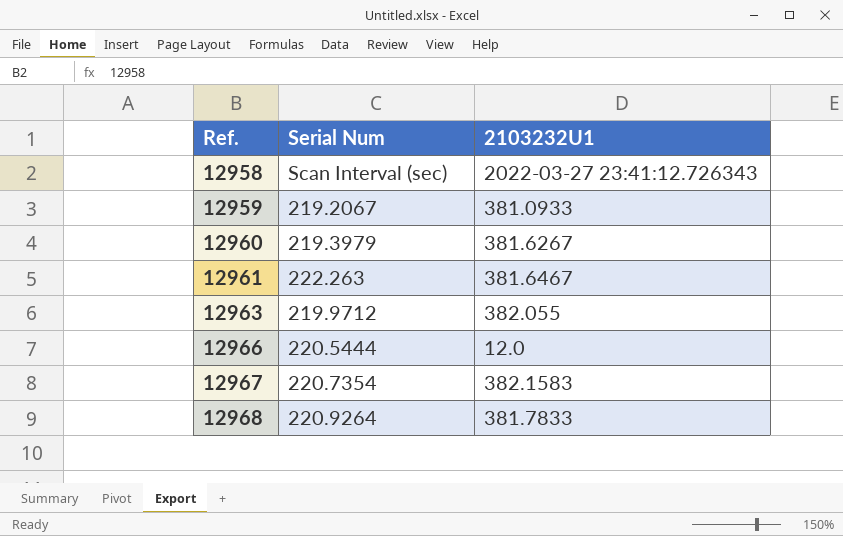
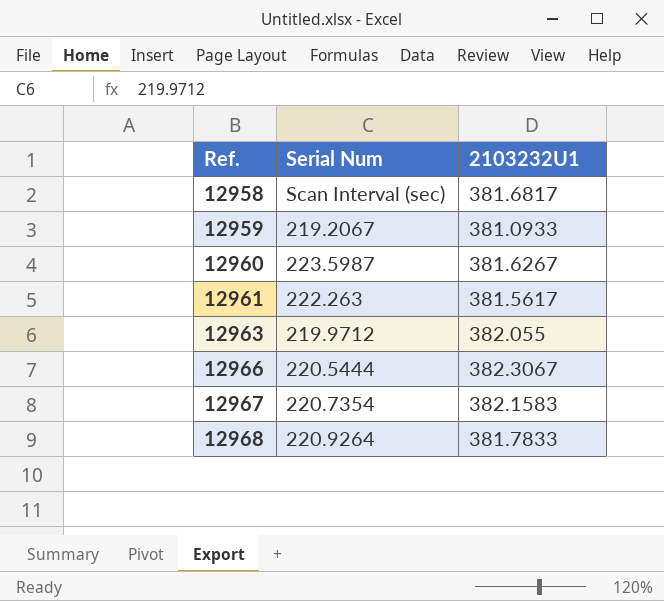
12958 | 2103232U1: 2022-03-27 23:41:12.726343 -> 381.6817
12960 | Serial Num: 219.3979 -> 223.5987
12961 | 2103232U1: 381.6467 -> 381.5617
12966 | 2103232U1: 12.0 -> 382.3067

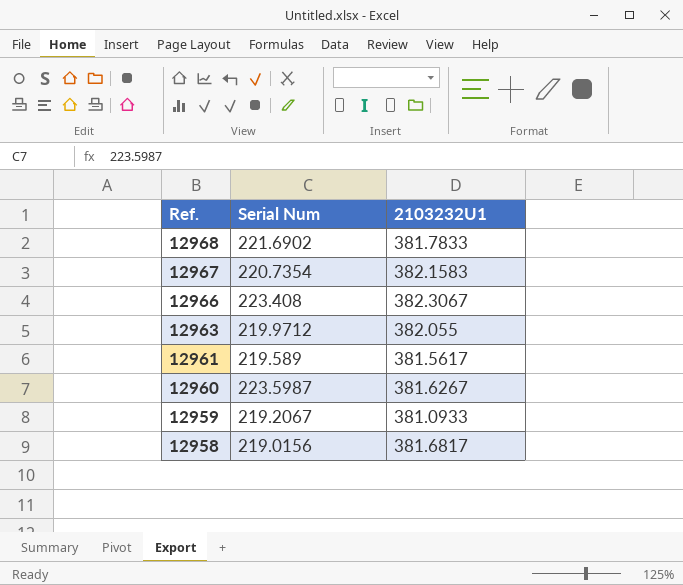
row order: Ref. ascending -> Ref. descending
12968 | Serial Num: 220.9264 -> 221.6902
12966 | Serial Num: 220.5444 -> 223.408
12961 | Serial Num: 222.263 -> 219.589
12958 | Serial Num: Scan Interval (sec) -> 219.0156

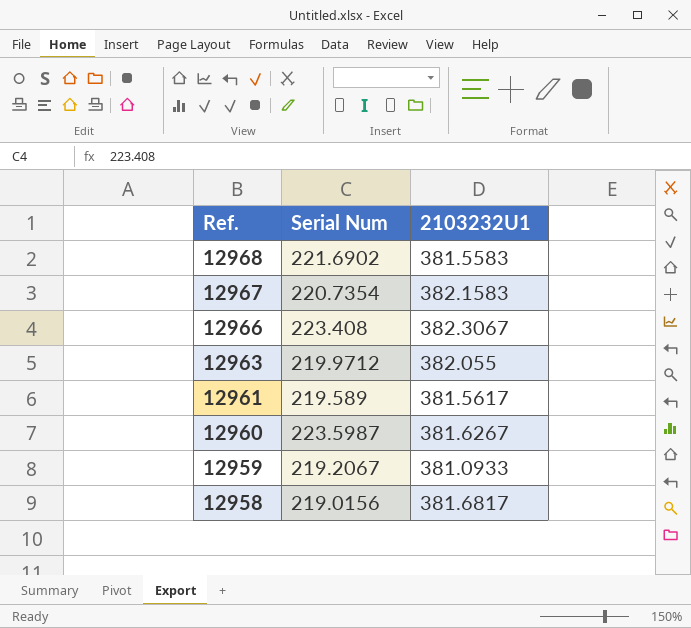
12968 | 2103232U1: 381.7833 -> 381.5583

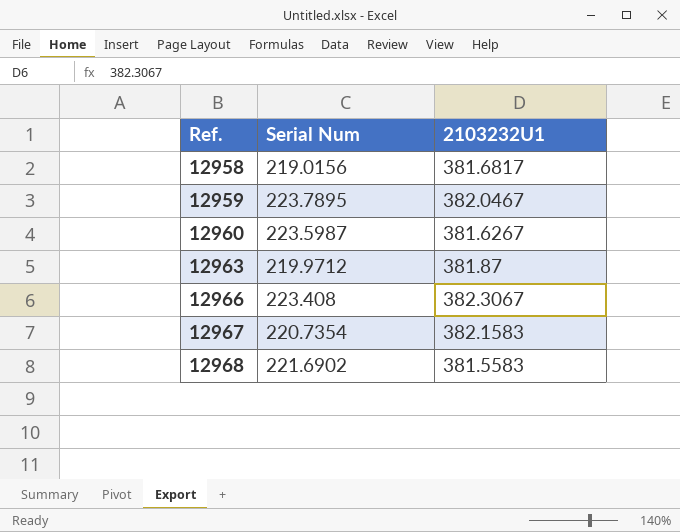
row order: Ref. descending -> Ref. ascending
row 12961: 219.589 | 381.5617 -> none
12959 | Serial Num: 219.2067 -> 223.7895
12959 | 2103232U1: 381.0933 -> 382.0467
12963 | 2103232U1: 382.055 -> 381.87

